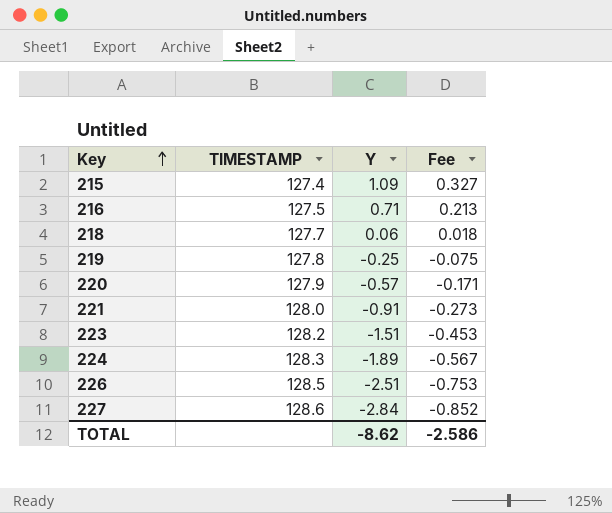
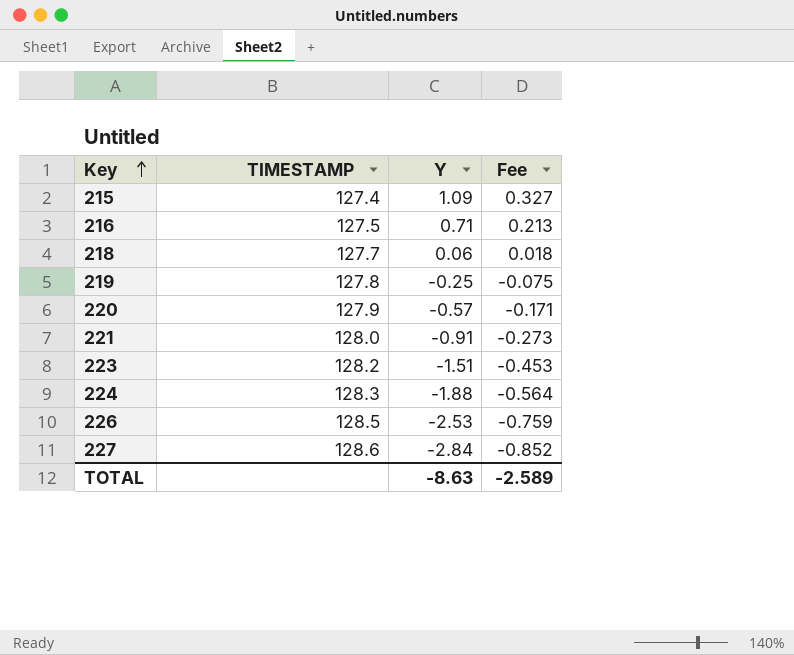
224 | Y: -1.89 -> -1.88
224 | Fee: -0.567 -> -0.564
226 | Y: -2.51 -> -2.53
226 | Fee: -0.753 -> -0.759
TOTAL | Y: -8.62 -> -8.63
TOTAL | Fee: -2.586 -> -2.589

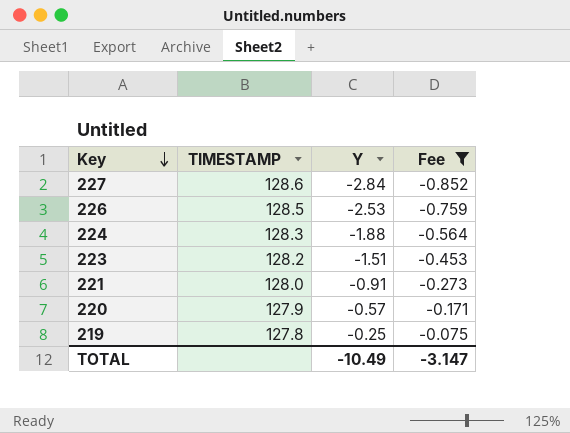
filter: none -> Fee <= -0.075
row order: Key ascending -> Key descending
TOTAL | Y: -8.63 -> -10.49
TOTAL | Fee: -2.589 -> -3.147

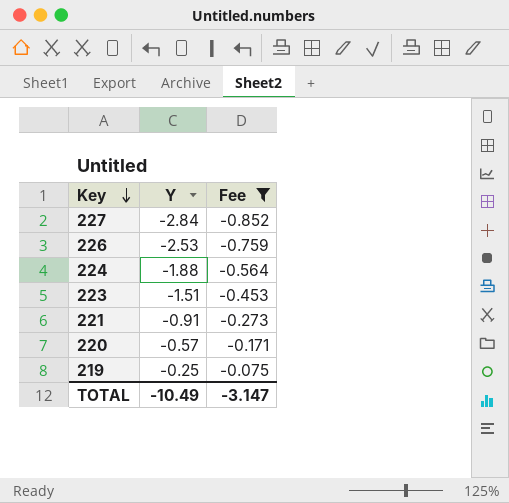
column TIMESTAMP | position: 2 -> none

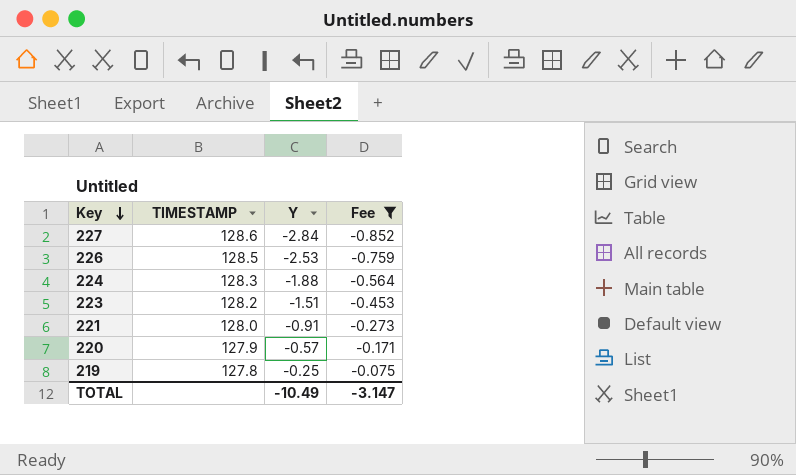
column TIMESTAMP | position: none -> 2

